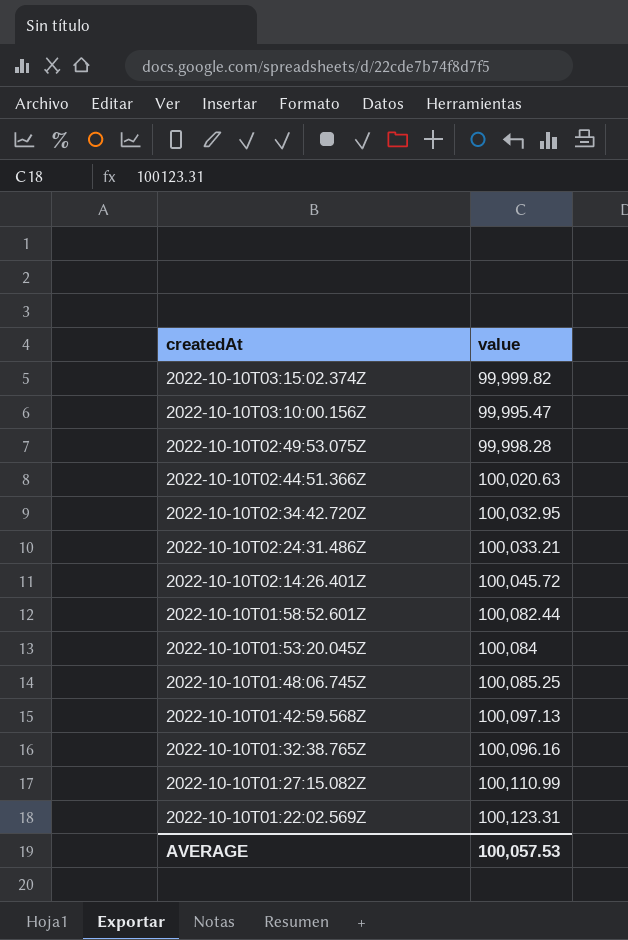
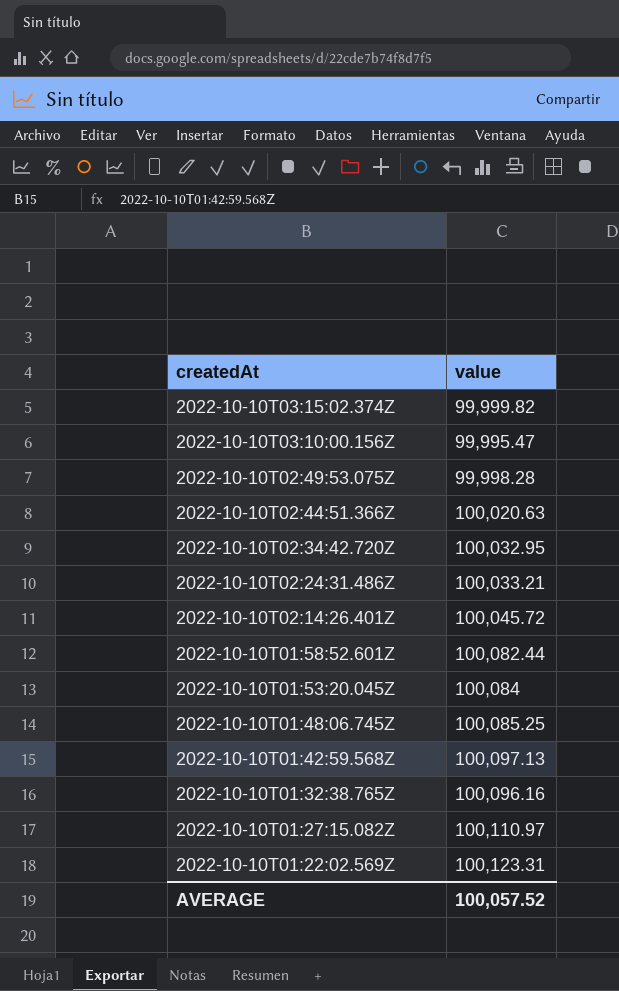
2022-10-10T01:27:15.082Z | value: 100,110.99 -> 100,110.97
AVERAGE | value: 100,057.53 -> 100,057.52

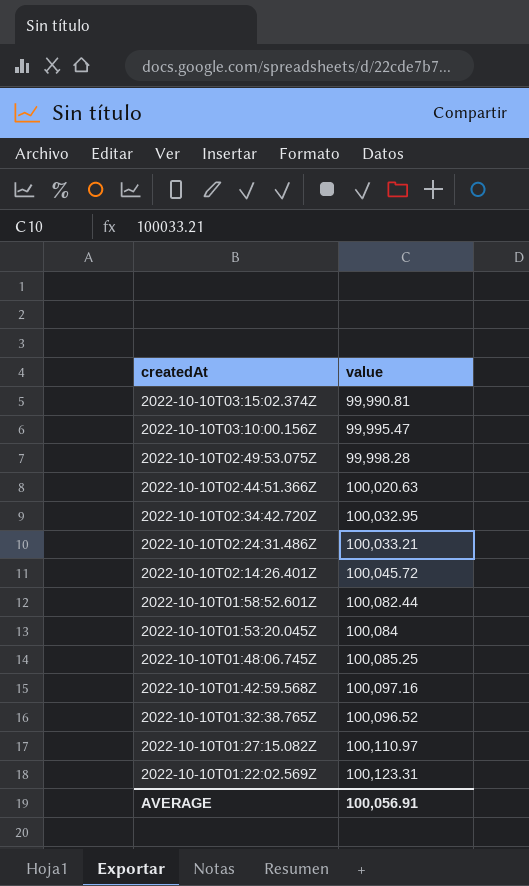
2022-10-10T03:15:02.374Z | value: 99,999.82 -> 99,990.81
2022-10-10T01:42:59.568Z | value: 100,097.13 -> 100,097.16
2022-10-10T01:32:38.765Z | value: 100,096.16 -> 100,096.52
AVERAGE | value: 100,057.52 -> 100,056.91

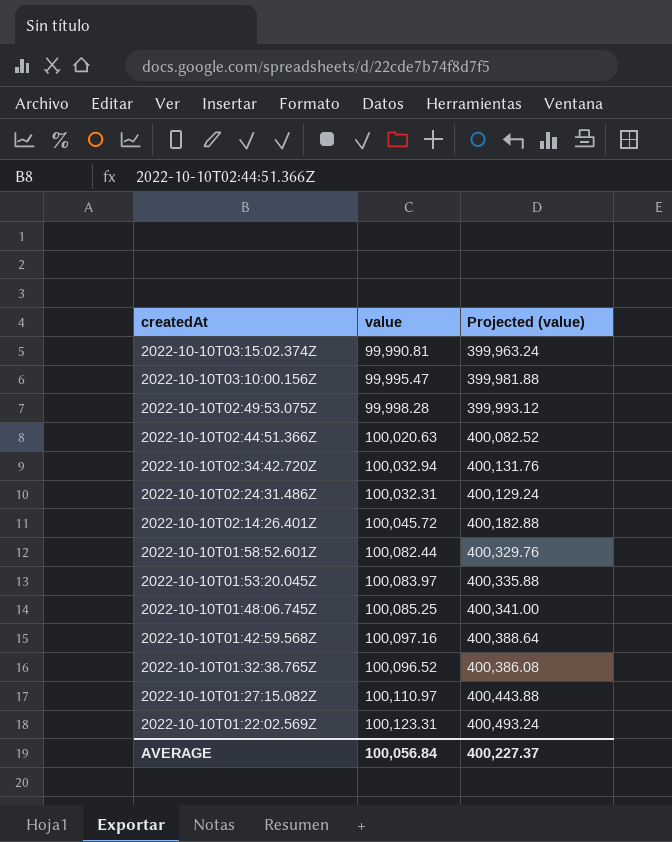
column Projected (value) | formula: none -> [value] * 4
2022-10-10T02:34:42.720Z | value: 100,032.95 -> 100,032.94
2022-10-10T02:24:31.486Z | value: 100,033.21 -> 100,032.31
2022-10-10T01:53:20.045Z | value: 100,084 -> 100,083.97
AVERAGE | value: 100,056.91 -> 100,056.84

